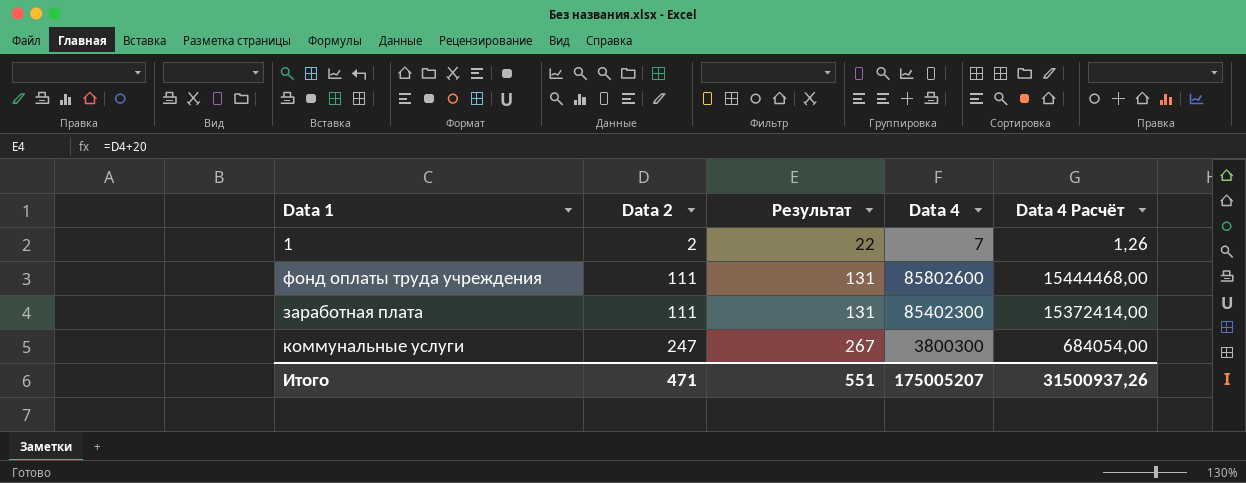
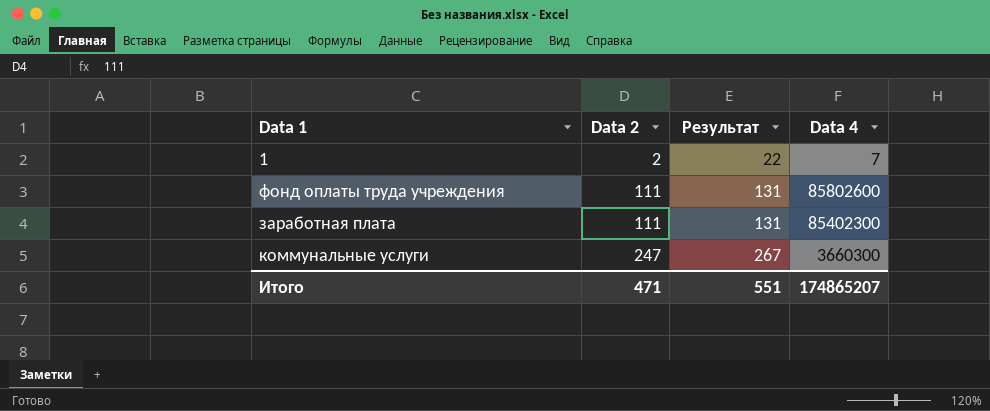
column Data 4 Расчёт | formula: [Data 4] * 0,18 -> none
коммунальные услуги | Data 4: 3800300 -> 3660300
Итого | Data 4: 175005207 -> 174865207

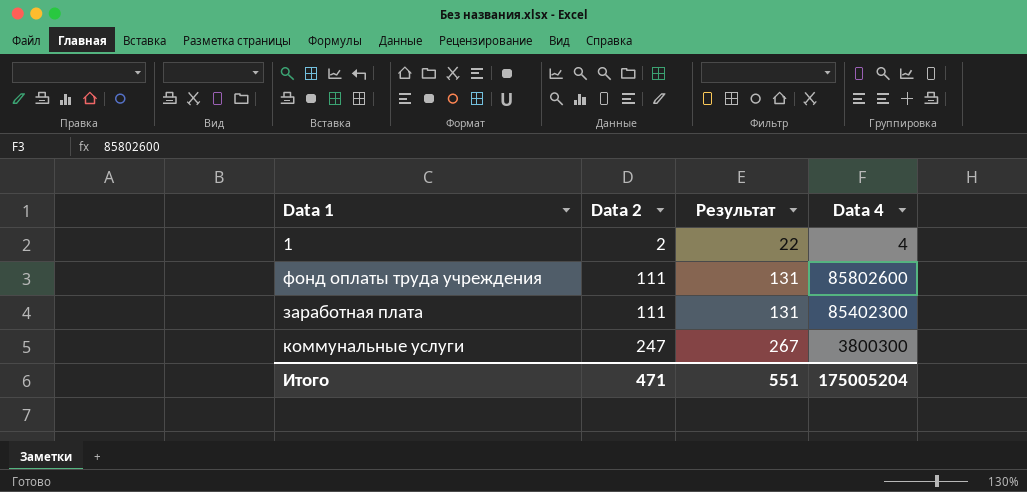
1 | Data 4: 7 -> 4
коммунальные услуги | Data 4: 3660300 -> 3800300
Итого | Data 4: 174865207 -> 175005204

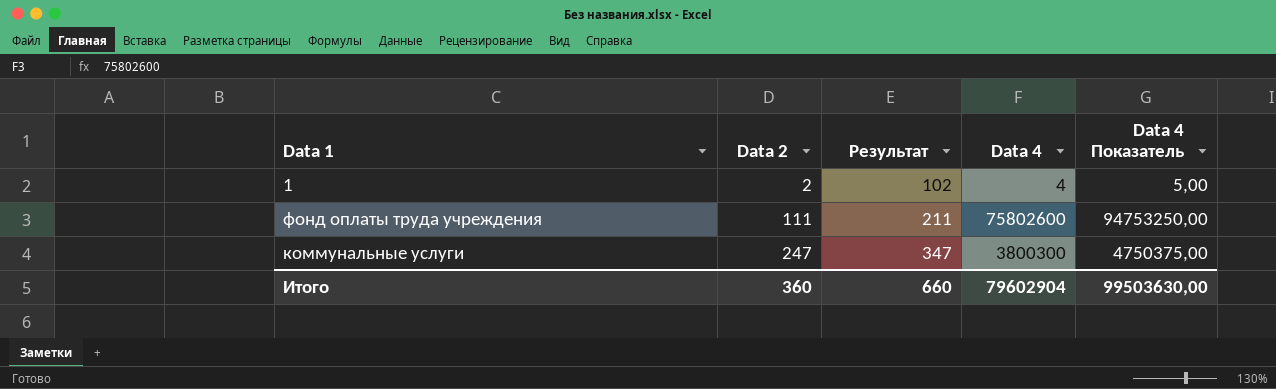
column Результат | formula: [Data 2] + 20 -> [Data 2] + 100
column Data 4 Показатель | formula: none -> [Data 4] * 1,25
row заработная плата: 111 | 131 | 85402300 -> none
фонд оплаты труда учреждения | Data 4: 85802600 -> 75802600
Итого | Data 2: 471 -> 360
Итого | Результат: 551 -> 660
Итого | Data 4: 175005204 -> 79602904

